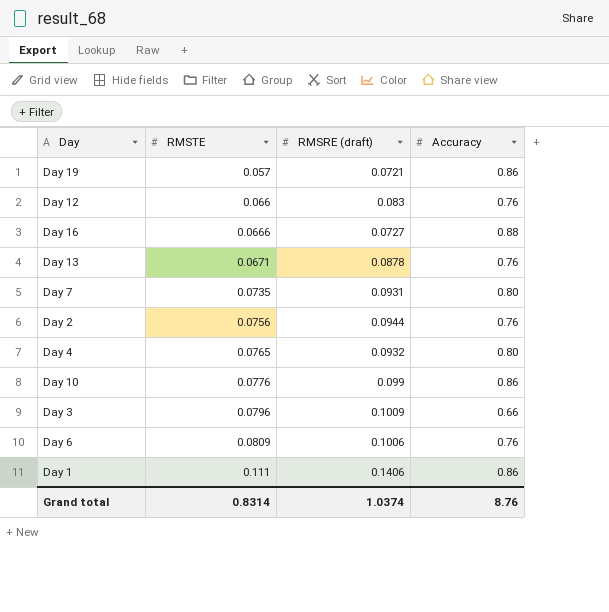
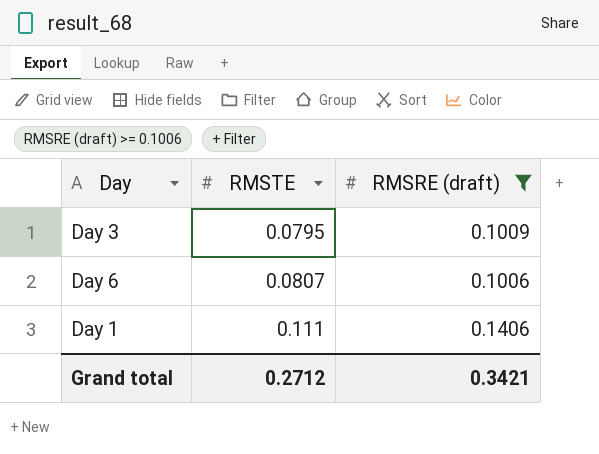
filter: none -> RMSRE (draft) >= 0.1006
column Accuracy | position: 4 -> none
Day 3 | RMSTE: 0.0796 -> 0.0795
Day 6 | RMSTE: 0.0809 -> 0.0807
Grand total | RMSTE: 0.8314 -> 0.2712
Grand total | RMSRE (draft): 1.0374 -> 0.3421

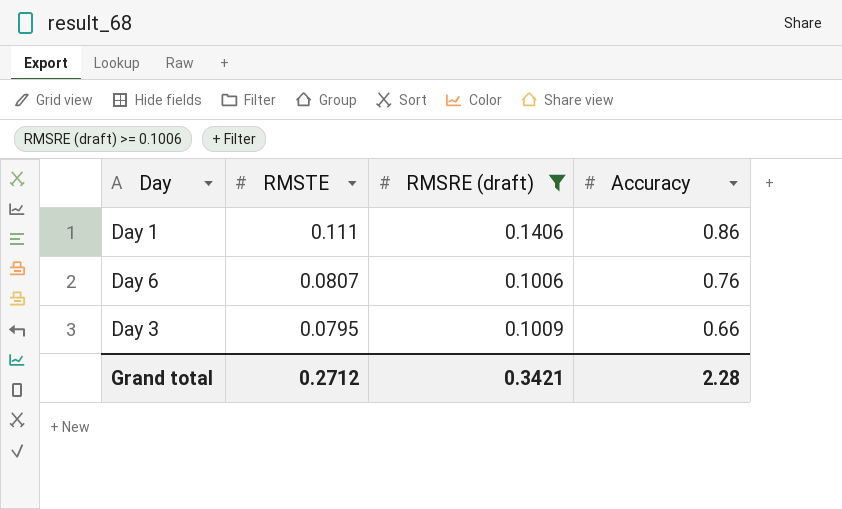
row order: RMSTE ascending -> RMSTE descending
column Accuracy | position: none -> 4

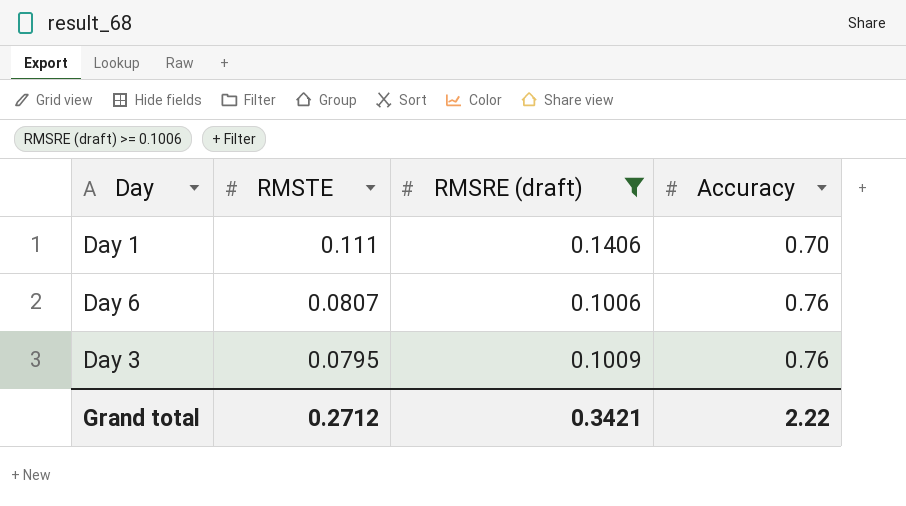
Day 1 | Accuracy: 0.86 -> 0.70
Day 3 | Accuracy: 0.66 -> 0.76
Grand total | Accuracy: 2.28 -> 2.22

